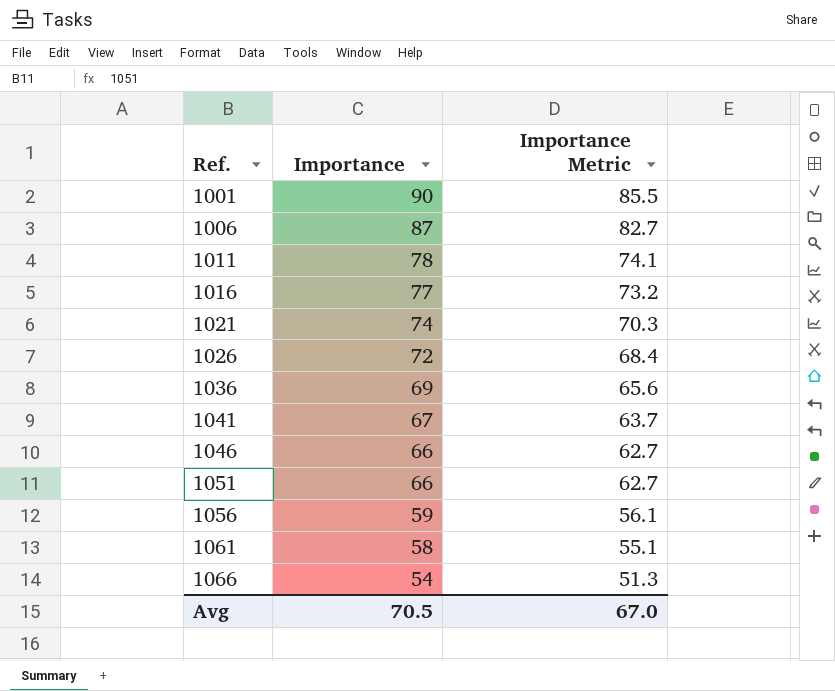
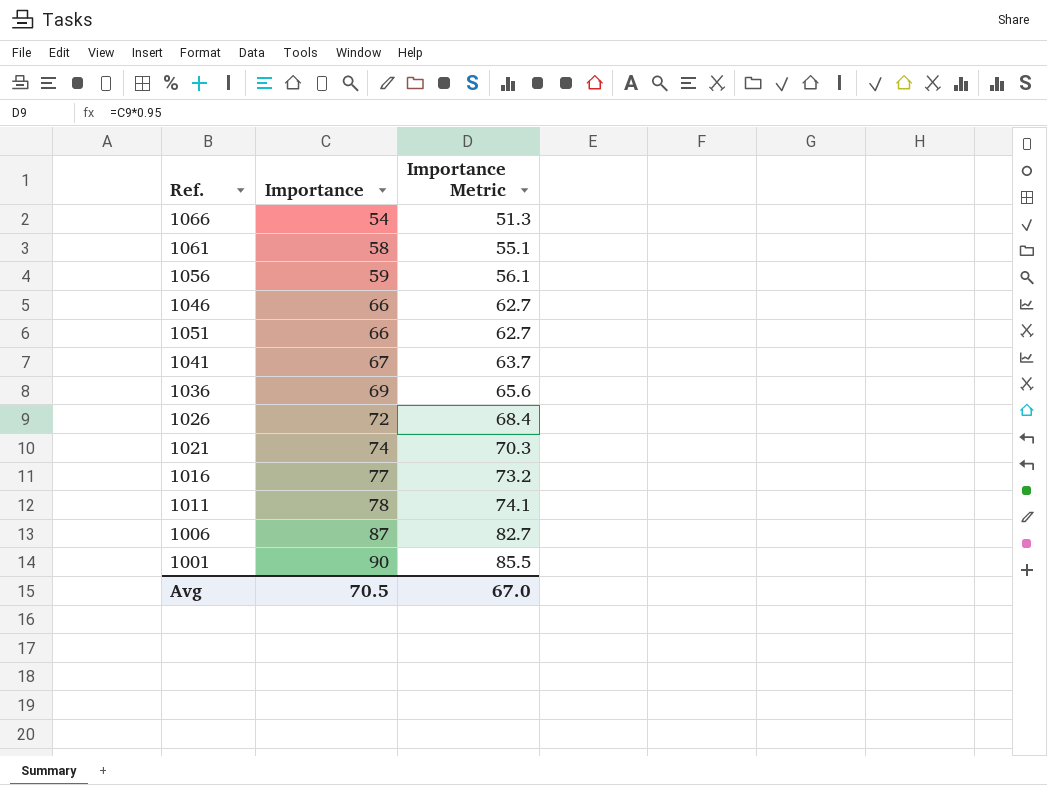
row order: Ref. ascending -> Importance ascending

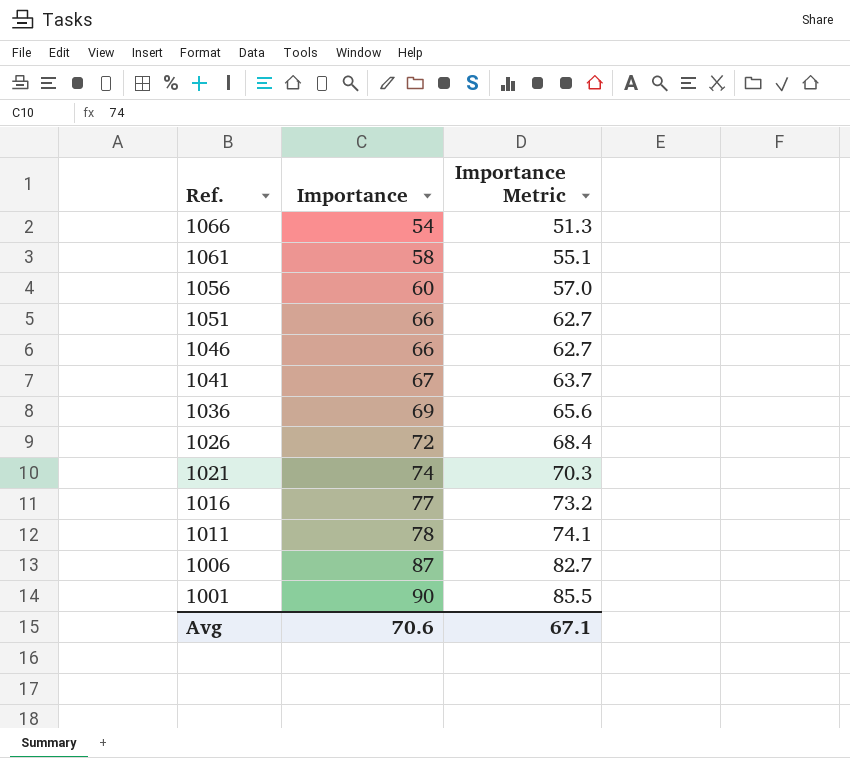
row order: Importance ascending -> Ref. descending
1056 | Importance: 59 -> 60
1056 | Importance Metric: 56.1 -> 57.0
Avg | Importance: 70.5 -> 70.6
Avg | Importance Metric: 67.0 -> 67.1

